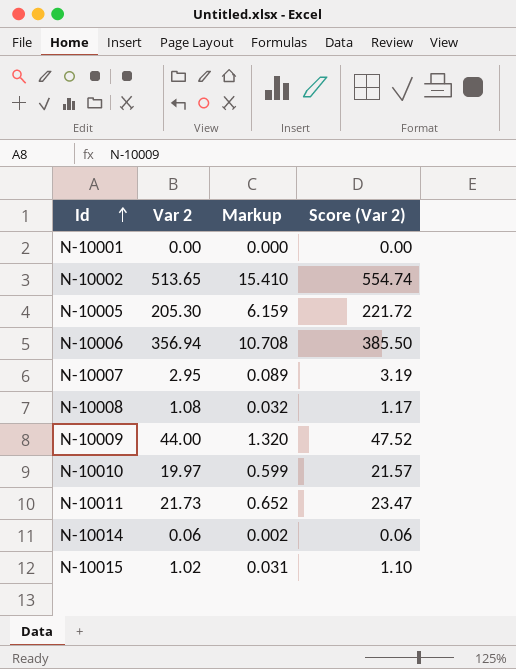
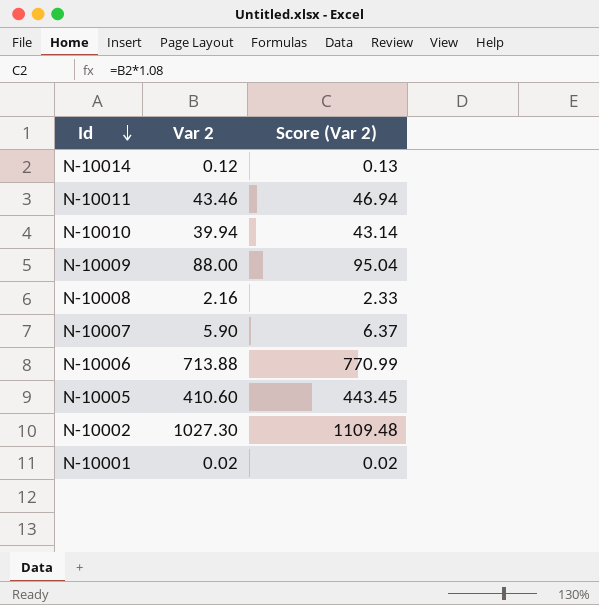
row order: Id ascending -> Id descending
column Markup | formula: [Var 2] * 0.03 -> none
row N-10015: 1.02 | 0.031 | 1.10 -> none
N-10014 | Var 2: 0.06 -> 0.12
N-10014 | Score (Var 2): 0.06 -> 0.13
N-10011 | Var 2: 21.73 -> 43.46
N-10011 | Score (Var 2): 23.47 -> 46.94
N-10010 | Var 2: 19.97 -> 39.94
N-10010 | Score (Var 2): 21.57 -> 43.14
N-10009 | Var 2: 44.00 -> 88.00
N-10009 | Score (Var 2): 47.52 -> 95.04
N-10008 | Var 2: 1.08 -> 2.16
N-10008 | Score (Var 2): 1.17 -> 2.33
N-10007 | Var 2: 2.95 -> 5.90
N-10007 | Score (Var 2): 3.19 -> 6.37
N-10006 | Var 2: 356.94 -> 713.88
N-10006 | Score (Var 2): 385.50 -> 770.99
N-10005 | Var 2: 205.30 -> 410.60
N-10005 | Score (Var 2): 221.72 -> 443.45
N-10002 | Var 2: 513.65 -> 1027.30
N-10002 | Score (Var 2): 554.74 -> 1109.48
N-10001 | Var 2: 0.00 -> 0.02
N-10001 | Score (Var 2): 0.00 -> 0.02

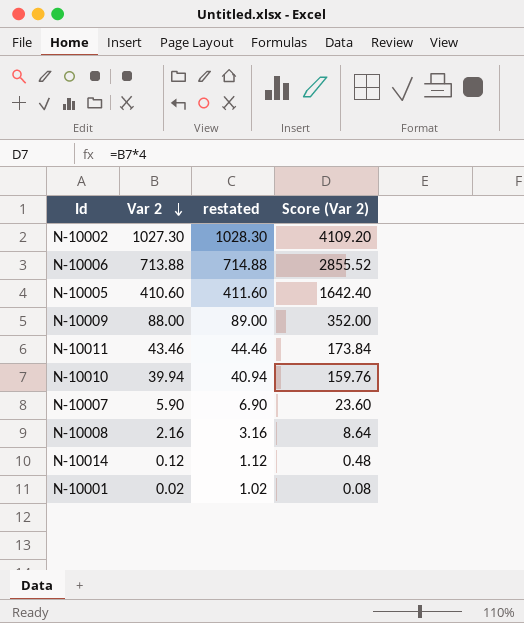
row order: Id descending -> Var 2 descending
column restated | formula: none -> [Var 2] + 1
column Score (Var 2) | formula: [Var 2] * 1.08 -> [Var 2] * 4

